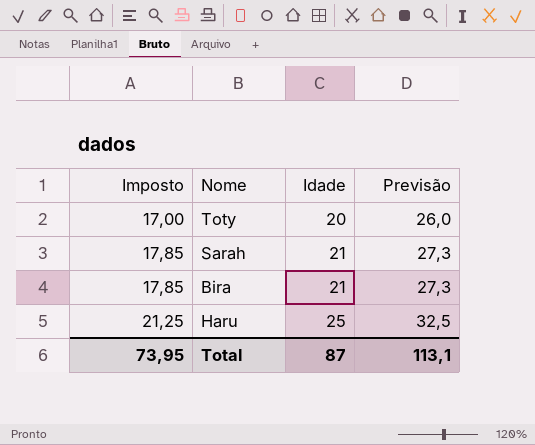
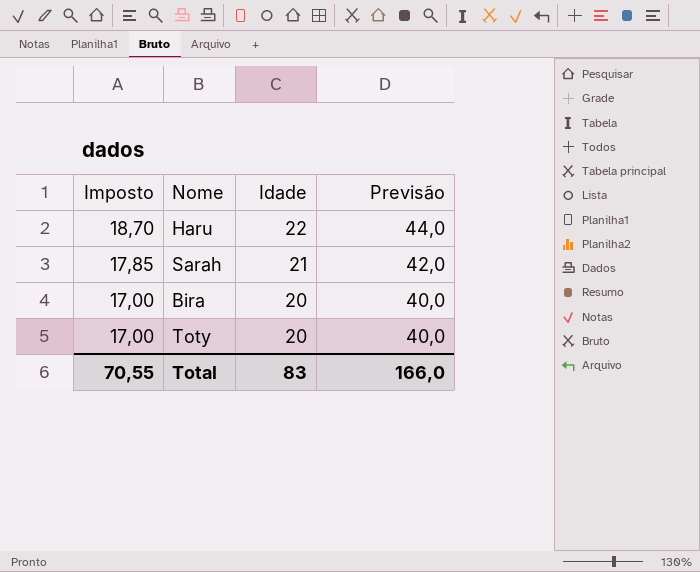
row order: Imposto ascending -> Imposto descending
column Previsão | formula: [Idade] * 1,3 -> [Idade] * 2
Haru | Imposto: 21,25 -> 18,70
Haru | Idade: 25 -> 22
Bira | Imposto: 17,85 -> 17,00
Bira | Idade: 21 -> 20
Total | Imposto: 73,95 -> 70,55
Total | Idade: 87 -> 83
Total | Previsão: 113,1 -> 166,0

